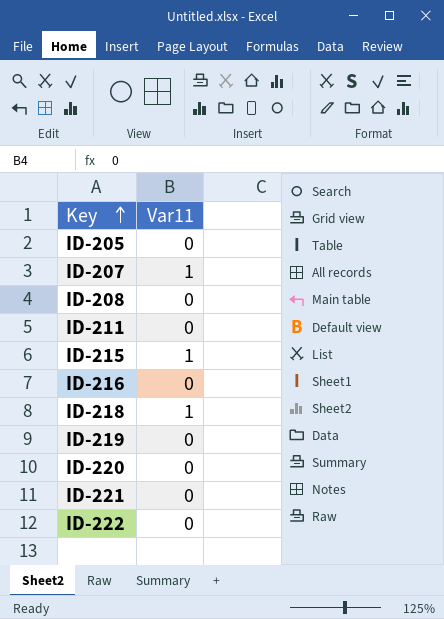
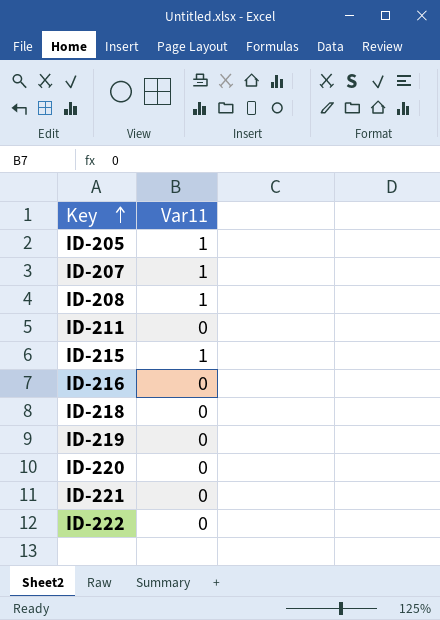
ID-205 | Var11: 0 -> 1
ID-208 | Var11: 0 -> 1
ID-218 | Var11: 1 -> 0

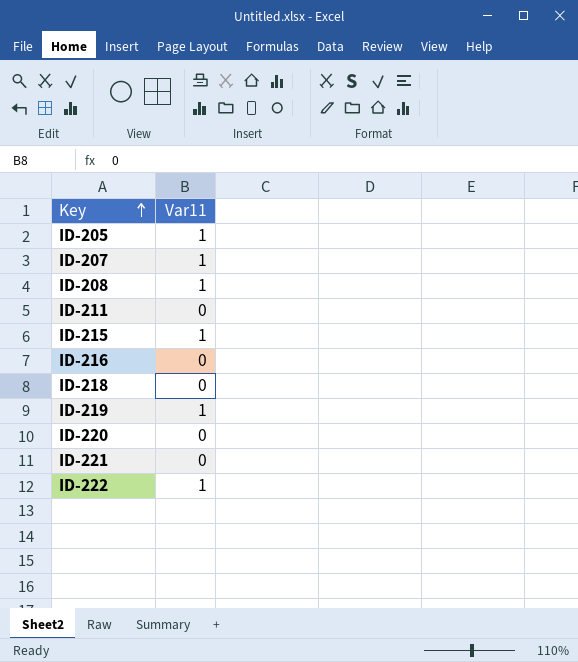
ID-219 | Var11: 0 -> 1
ID-222 | Var11: 0 -> 1

